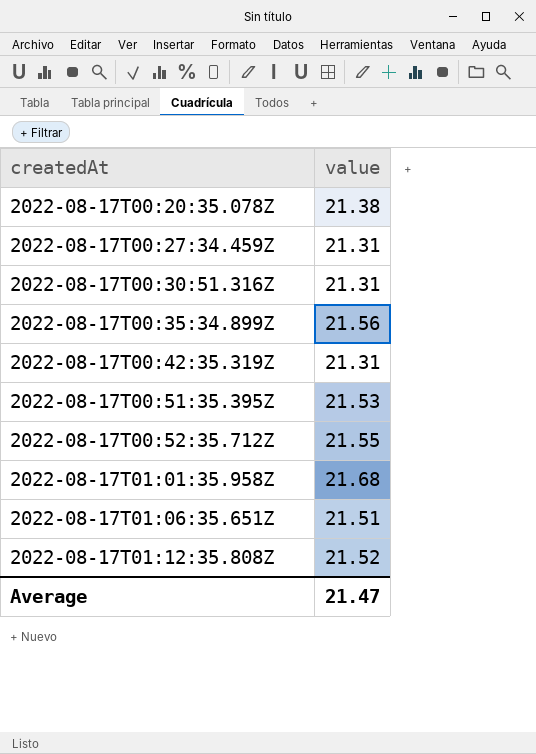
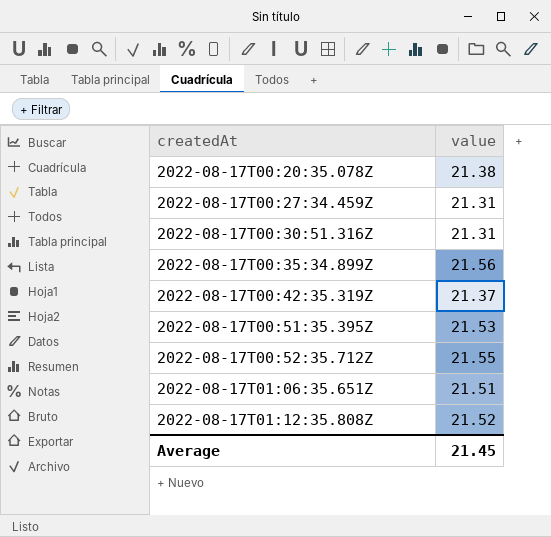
row 2022-08-17T01:01:35.958Z: 21.68 -> none
2022-08-17T00:42:35.319Z | value: 21.31 -> 21.37
Average | value: 21.47 -> 21.45

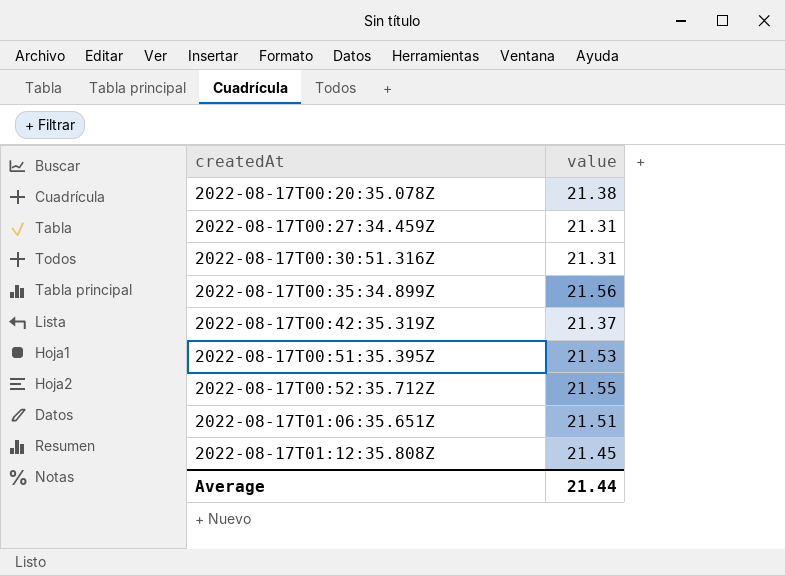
2022-08-17T01:12:35.808Z | value: 21.52 -> 21.45
Average | value: 21.45 -> 21.44

